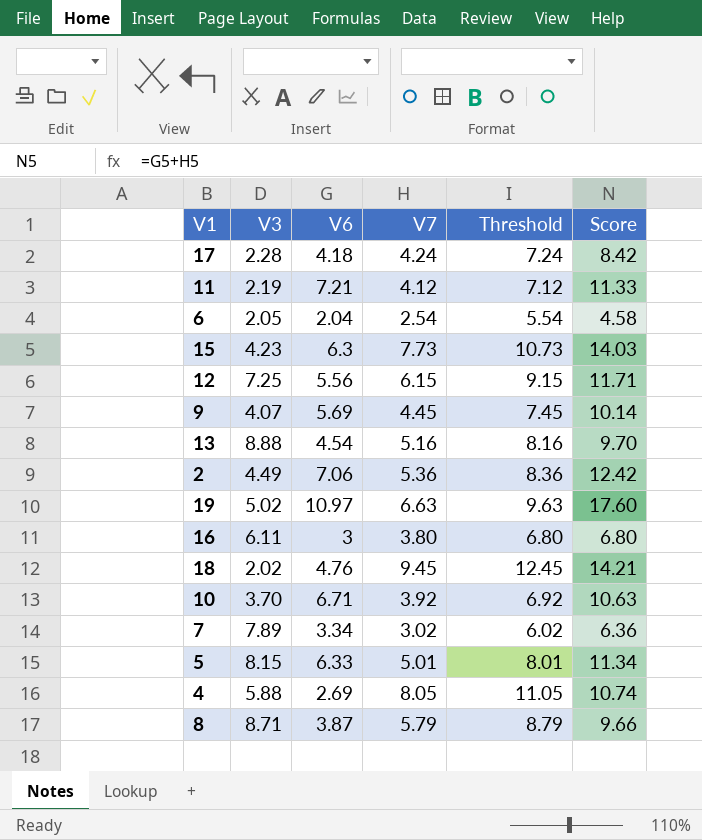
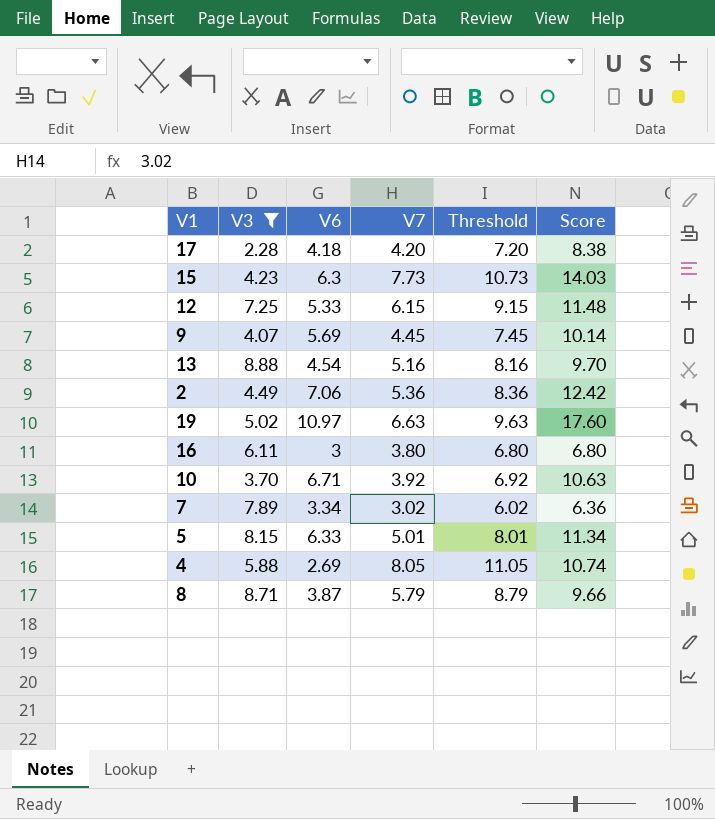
filter: none -> V3 >= 2.28
17 | V7: 4.24 -> 4.20
17 | Threshold: 7.24 -> 7.20
17 | Score: 8.42 -> 8.38
12 | V6: 5.56 -> 5.33
12 | Score: 11.71 -> 11.48

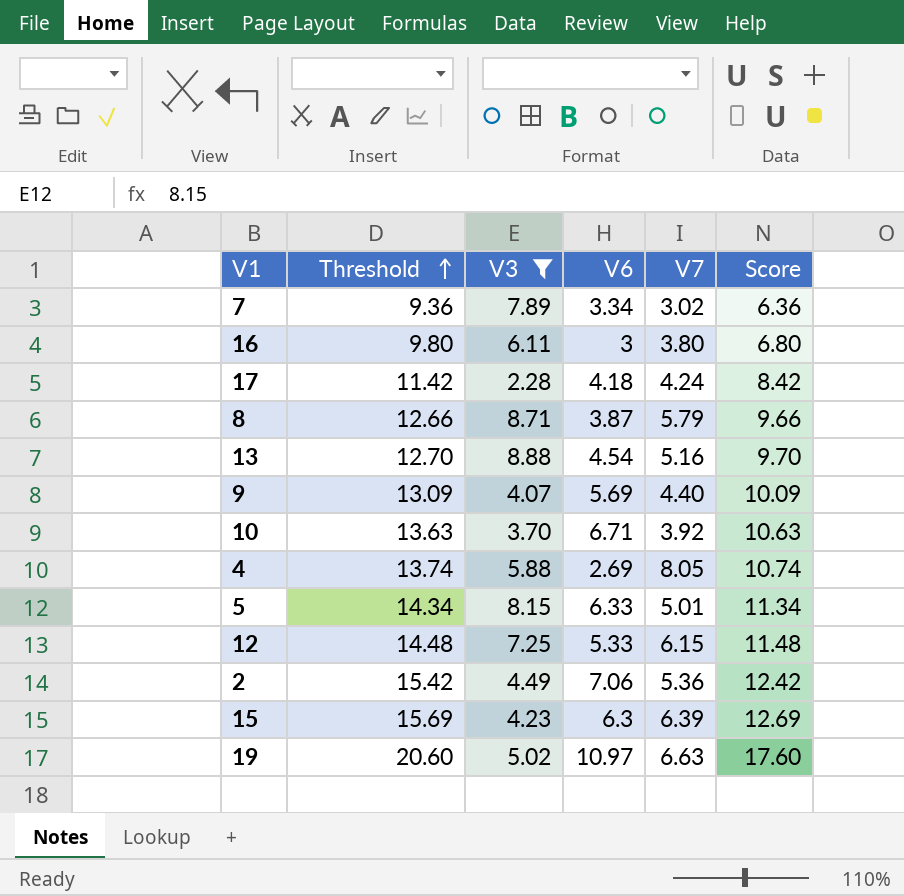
row order: none -> Threshold ascending
column Threshold | formula: [V7] + 3 -> [Score] + 3
column Threshold | position: 5 -> 2
17 | V7: 4.20 -> 4.24
17 | Score: 8.38 -> 8.42
9 | V7: 4.45 -> 4.40
9 | Score: 10.14 -> 10.09
15 | V7: 7.73 -> 6.39
15 | Score: 14.03 -> 12.69

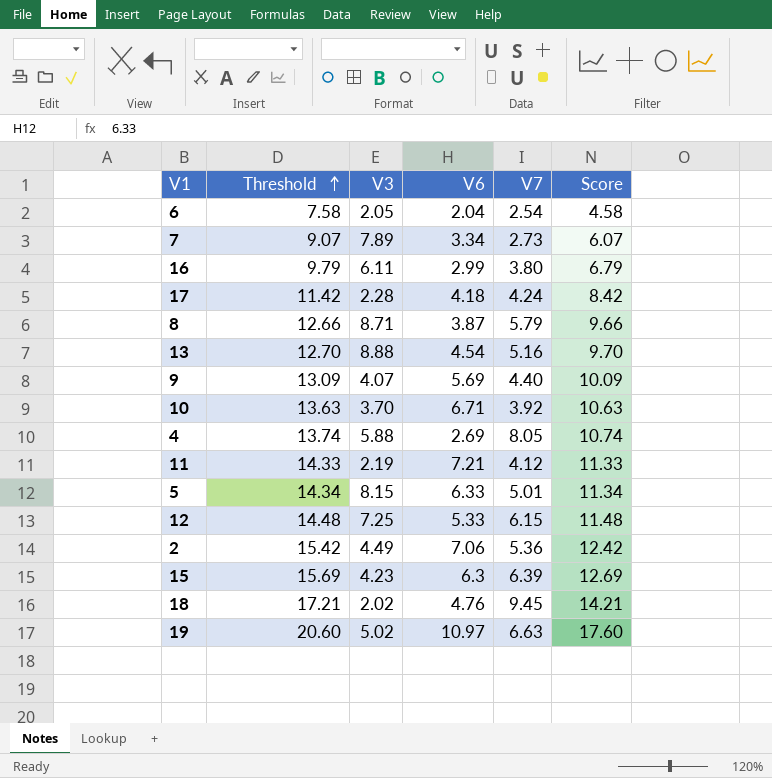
filter: V3 >= 2.28 -> none
7 | Threshold: 9.36 -> 9.07
7 | V7: 3.02 -> 2.73
7 | Score: 6.36 -> 6.07
16 | Threshold: 9.80 -> 9.79
16 | V6: 3 -> 2.99
16 | Score: 6.80 -> 6.79

